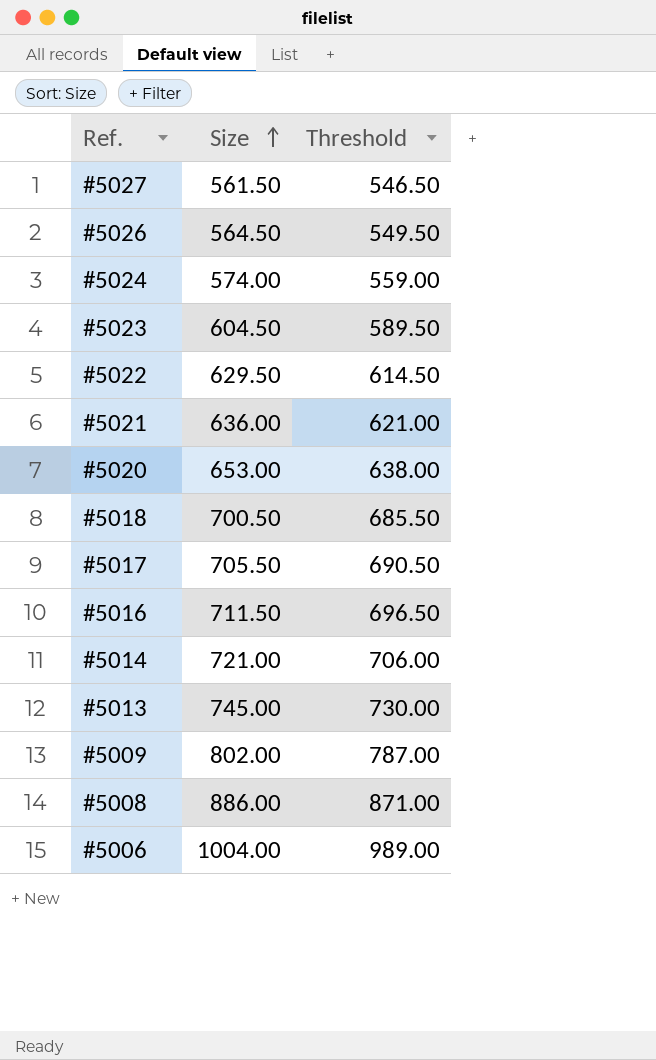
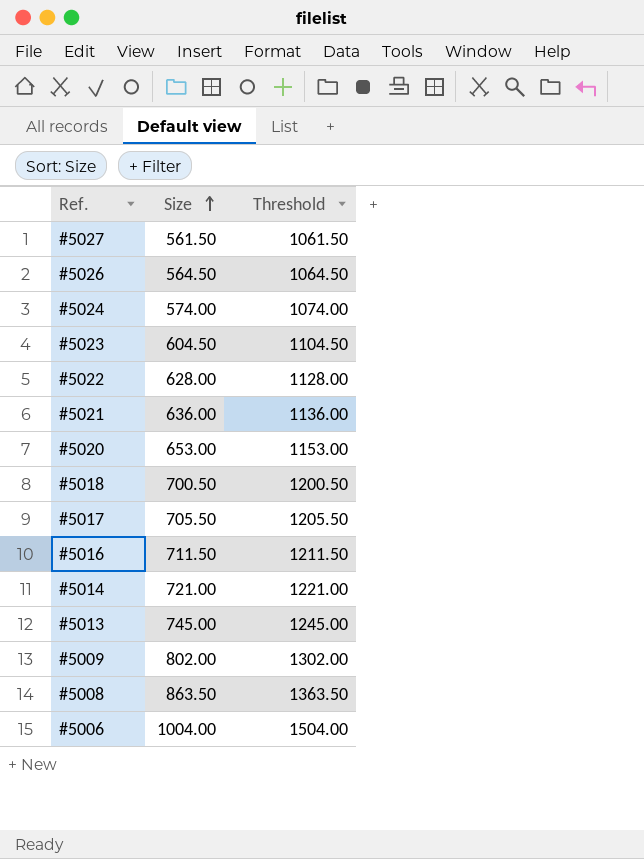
column Threshold | formula: [Size] - 15 -> [Size] + 500
#5022 | Size: 629.50 -> 628.00
#5008 | Size: 886.00 -> 863.50

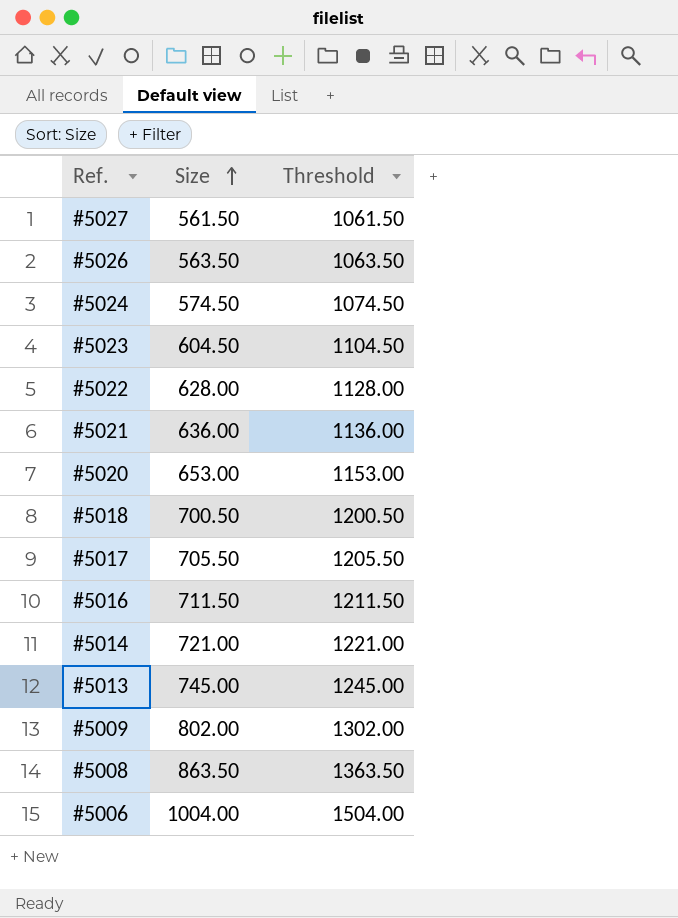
#5026 | Size: 564.50 -> 563.50
#5026 | Threshold: 1064.50 -> 1063.50
#5024 | Size: 574.00 -> 574.50
#5024 | Threshold: 1074.00 -> 1074.50

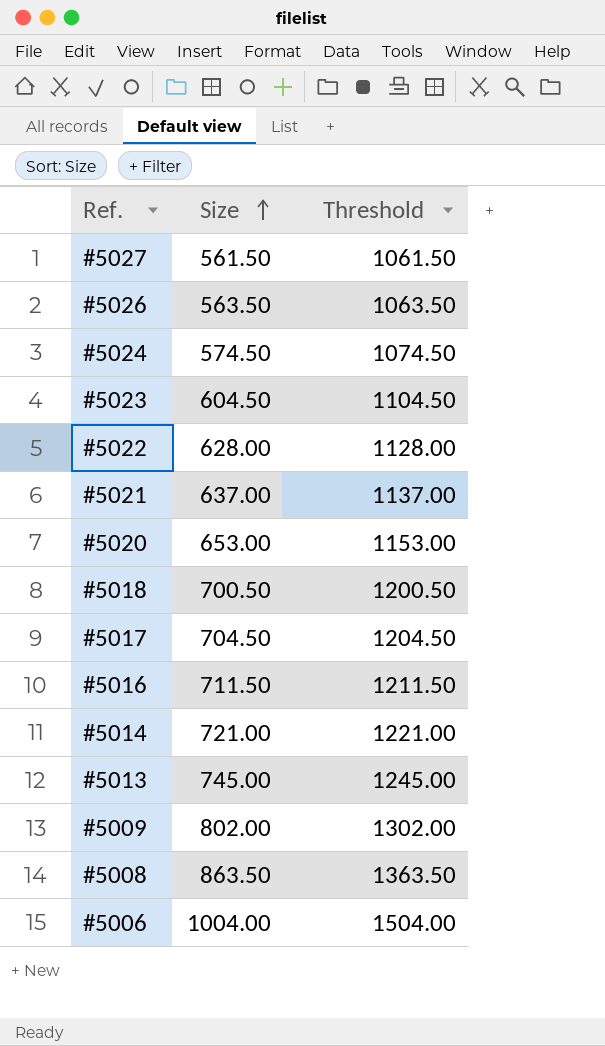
#5021 | Size: 636.00 -> 637.00
#5021 | Threshold: 1136.00 -> 1137.00
#5017 | Size: 705.50 -> 704.50
#5017 | Threshold: 1205.50 -> 1204.50

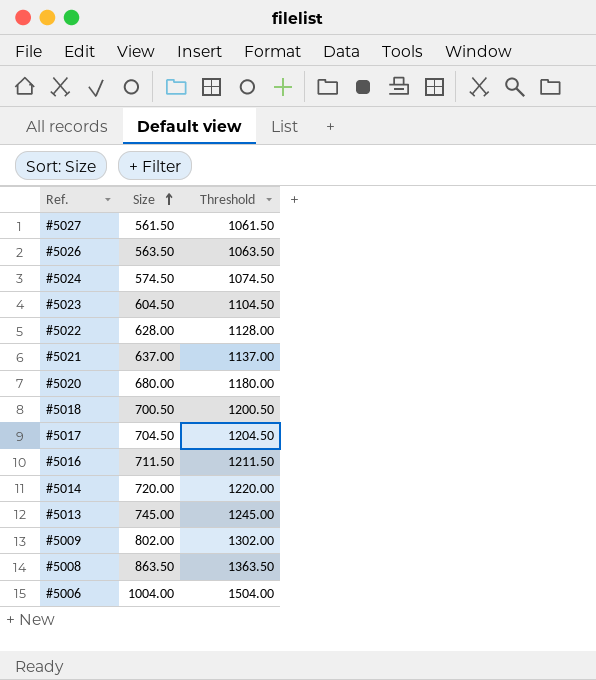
#5020 | Size: 653.00 -> 680.00
#5020 | Threshold: 1153.00 -> 1180.00
#5014 | Size: 721.00 -> 720.00
#5014 | Threshold: 1221.00 -> 1220.00

